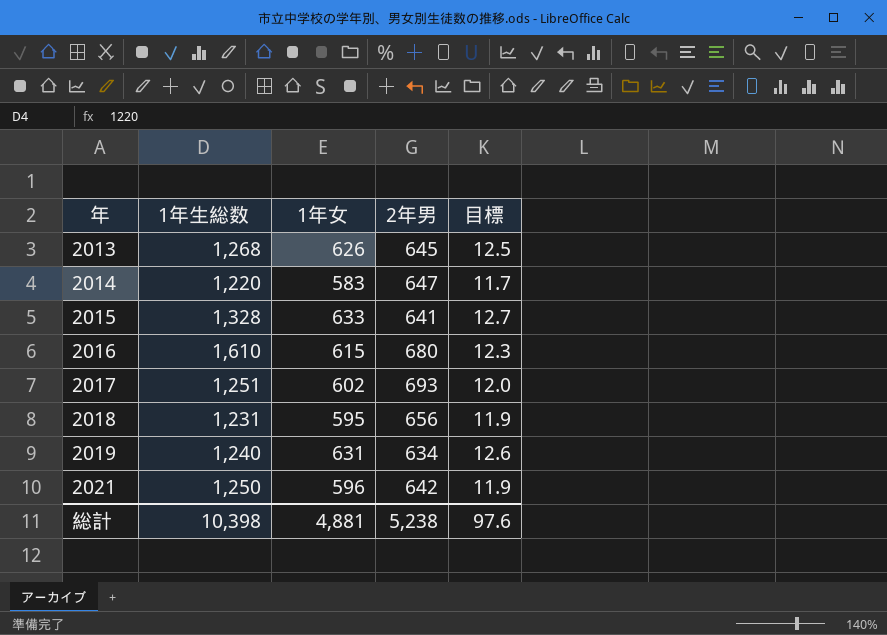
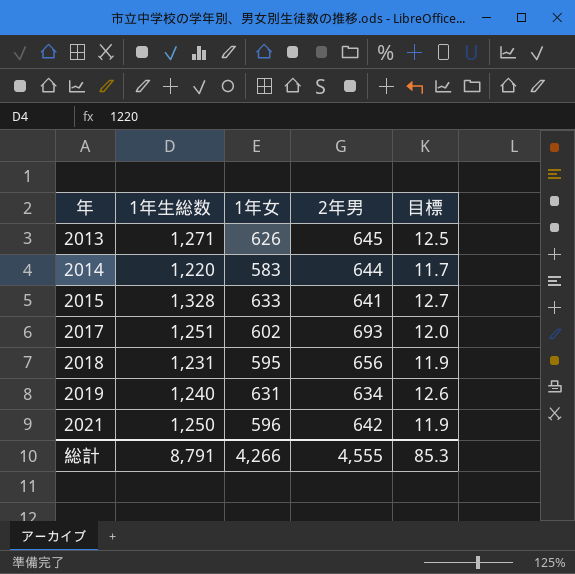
row 2016: 1,610 | 615 | 680 | 12.3 -> none
2013 | 1年生総数: 1,268 -> 1,271
2014 | 2年男: 647 -> 644
総計 | 1年生総数: 10,398 -> 8,791
総計 | 1年女: 4,881 -> 4,266
総計 | 2年男: 5,238 -> 4,555
総計 | 目標: 97.6 -> 85.3

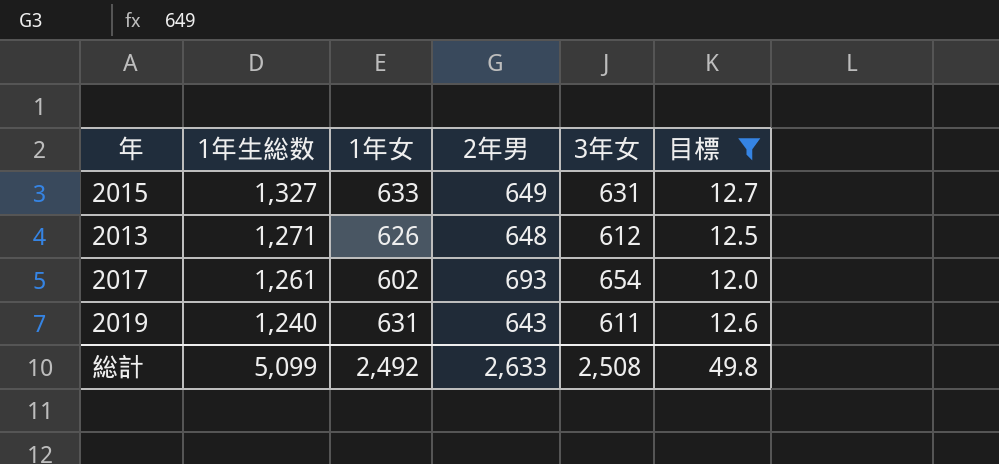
filter: none -> 目標 >= 12.0
row order: 年 ascending -> 1年生総数 descending
column 3年女 | position: none -> 5
2015 | 1年生総数: 1,328 -> 1,327
2015 | 2年男: 641 -> 649
2013 | 2年男: 645 -> 648
2017 | 1年生総数: 1,251 -> 1,261
2019 | 2年男: 634 -> 643
総計 | 1年生総数: 8,791 -> 5,099
総計 | 1年女: 4,266 -> 2,492
総計 | 2年男: 4,555 -> 2,633
総計 | 目標: 85.3 -> 49.8

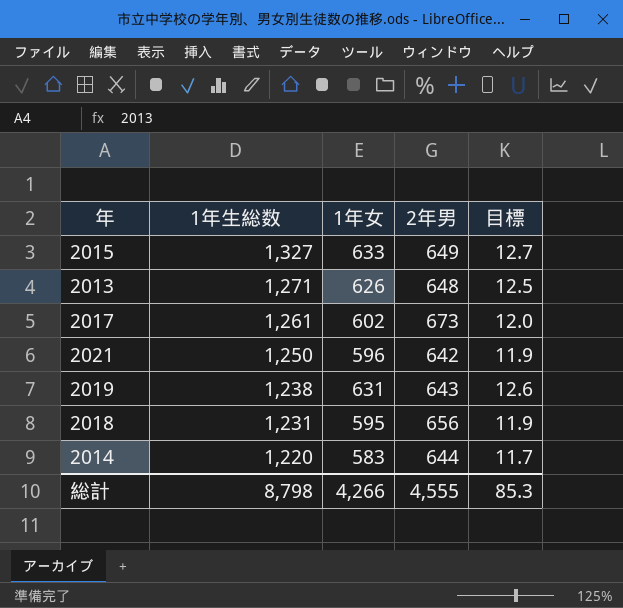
filter: 目標 >= 12.0 -> none
column 3年女 | position: 5 -> none
2017 | 2年男: 693 -> 673
2019 | 1年生総数: 1,240 -> 1,238
総計 | 1年生総数: 5,099 -> 8,798
総計 | 1年女: 2,492 -> 4,266
総計 | 2年男: 2,633 -> 4,555
総計 | 目標: 49.8 -> 85.3

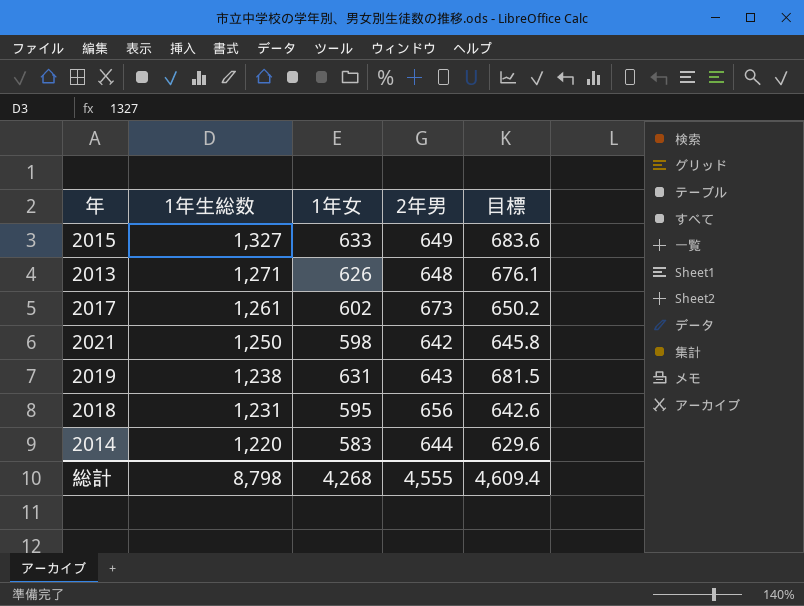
column 目標 | formula: [1年女] * 0.02 -> [1年女] * 1.08
2021 | 1年女: 596 -> 598
総計 | 1年女: 4,266 -> 4,268
総計 | 目標: 85.3 -> 4,609.4

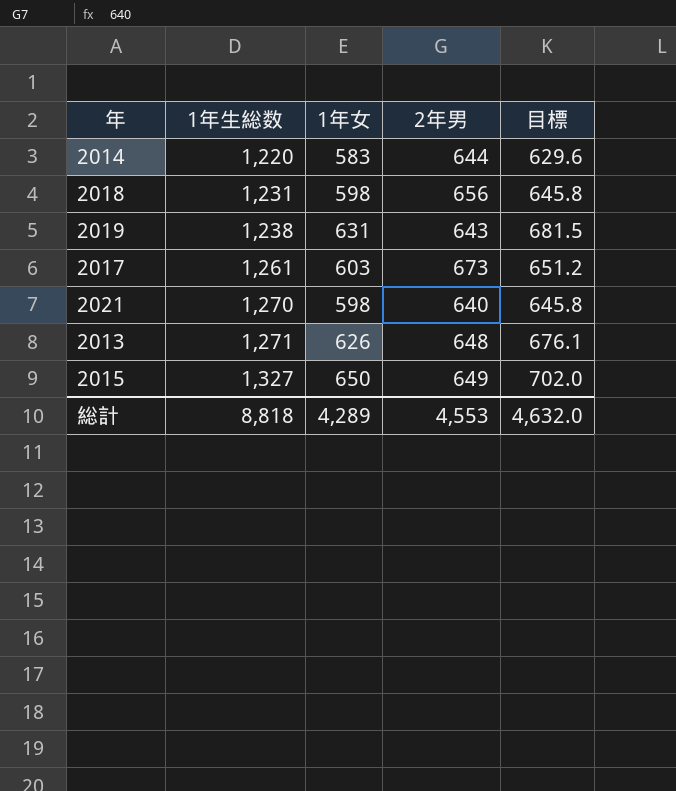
row order: 1年生総数 descending -> 1年生総数 ascending
2018 | 1年女: 595 -> 598
2018 | 目標: 642.6 -> 645.8
2017 | 1年女: 602 -> 603
2017 | 目標: 650.2 -> 651.2
2021 | 1年生総数: 1,250 -> 1,270
2021 | 2年男: 642 -> 640
2015 | 1年女: 633 -> 650
2015 | 目標: 683.6 -> 702.0
総計 | 1年生総数: 8,798 -> 8,818
総計 | 1年女: 4,268 -> 4,289
総計 | 2年男: 4,555 -> 4,553
総計 | 目標: 4,609.4 -> 4,632.0

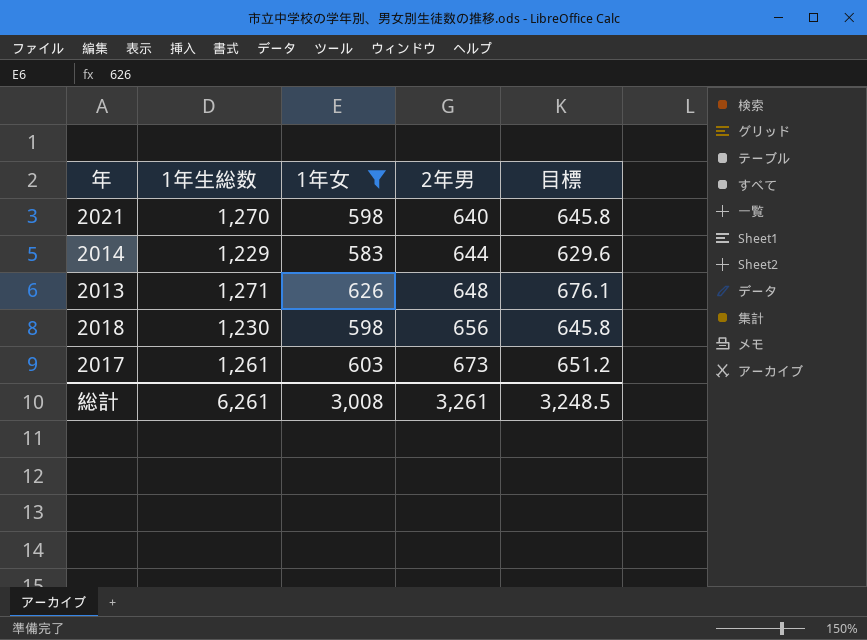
filter: none -> 1年女 <= 626
row order: 1年生総数 ascending -> 2年男 ascending
2014 | 1年生総数: 1,220 -> 1,229
2018 | 1年生総数: 1,231 -> 1,230
総計 | 1年生総数: 8,818 -> 6,261
総計 | 1年女: 4,289 -> 3,008
総計 | 2年男: 4,553 -> 3,261
総計 | 目標: 4,632.0 -> 3,248.5

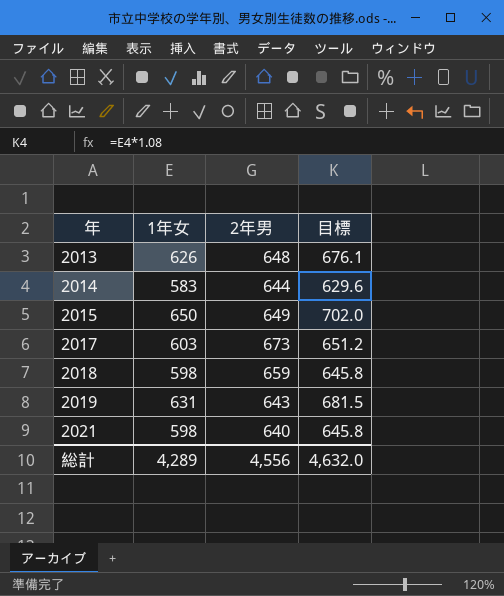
filter: 1年女 <= 626 -> none
row order: 2年男 ascending -> 年 ascending
column 1年生総数 | position: 2 -> none
2018 | 2年男: 656 -> 659
総計 | 1年女: 3,008 -> 4,289
総計 | 2年男: 3,261 -> 4,556
総計 | 目標: 3,248.5 -> 4,632.0

